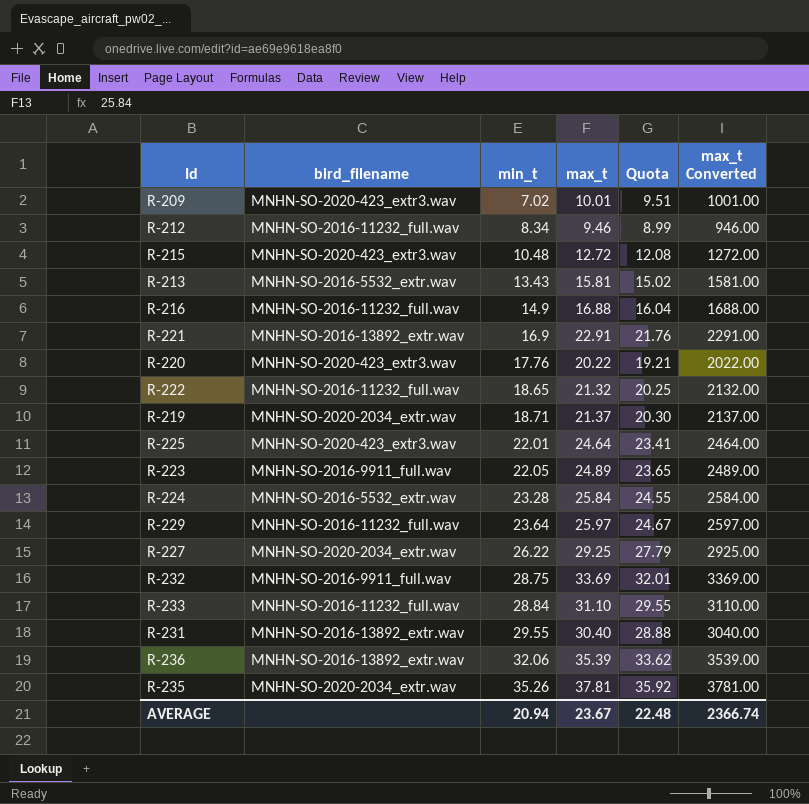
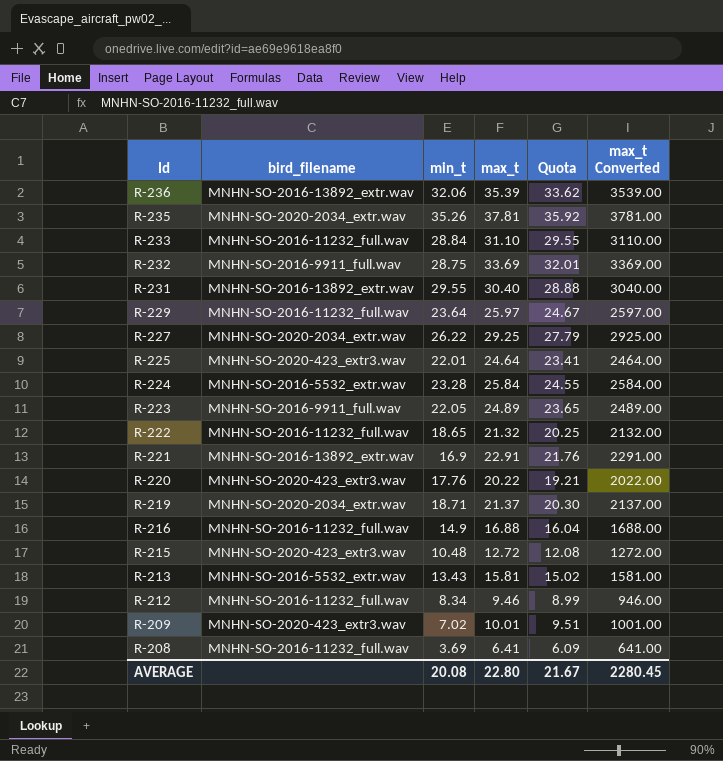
row order: min_t ascending -> Id descending
row R-208: none -> MNHN-SO-2016-11232_full.wav | 3.69 | 6.41 | 6.09 | 641.00
AVERAGE | min_t: 20.94 -> 20.08
AVERAGE | max_t: 23.67 -> 22.80
AVERAGE | Quota: 22.48 -> 21.67
AVERAGE | max_t Converted: 2366.74 -> 2280.45

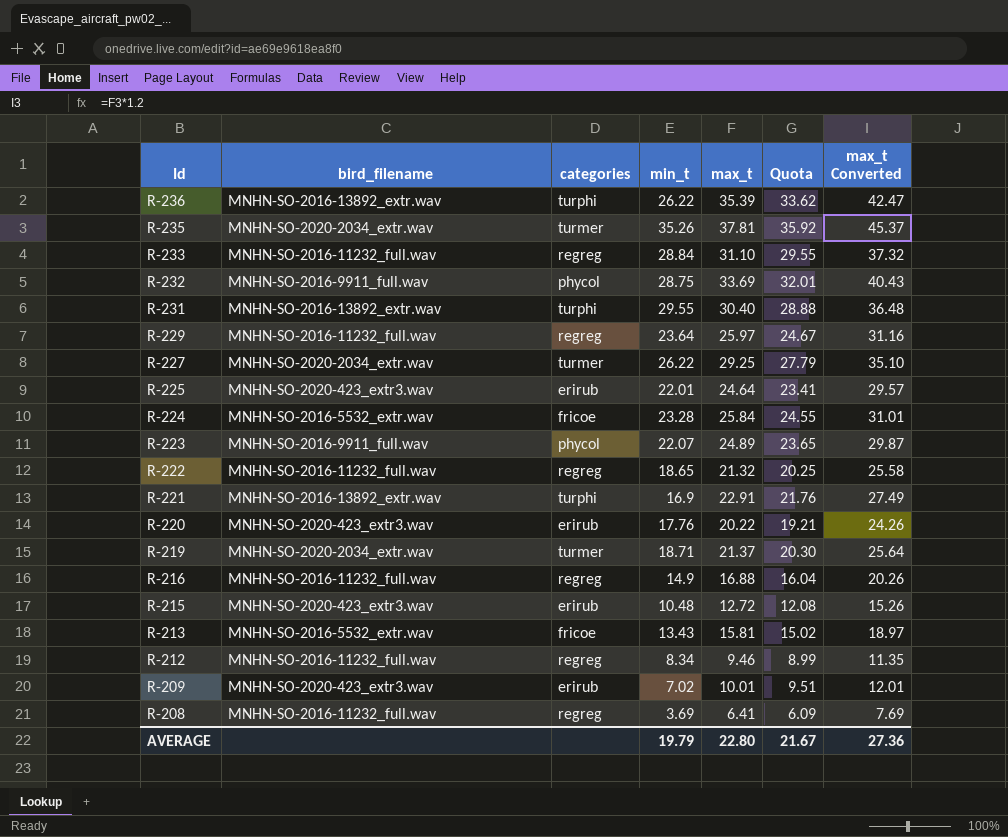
column categories | position: none -> 3
column max_t Converted | formula: [max_t] * 100 -> [max_t] * 1.2
R-236 | min_t: 32.06 -> 26.22
R-223 | min_t: 22.05 -> 22.07
AVERAGE | min_t: 20.08 -> 19.79
AVERAGE | max_t Converted: 2280.45 -> 27.36

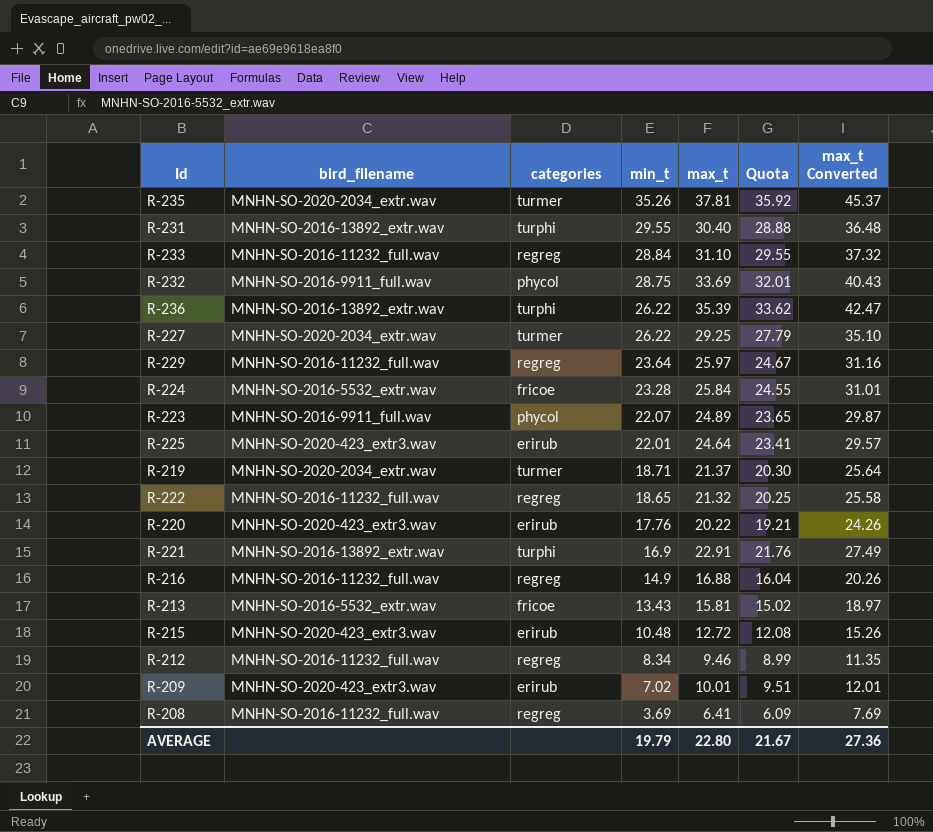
row order: Id descending -> min_t descending

